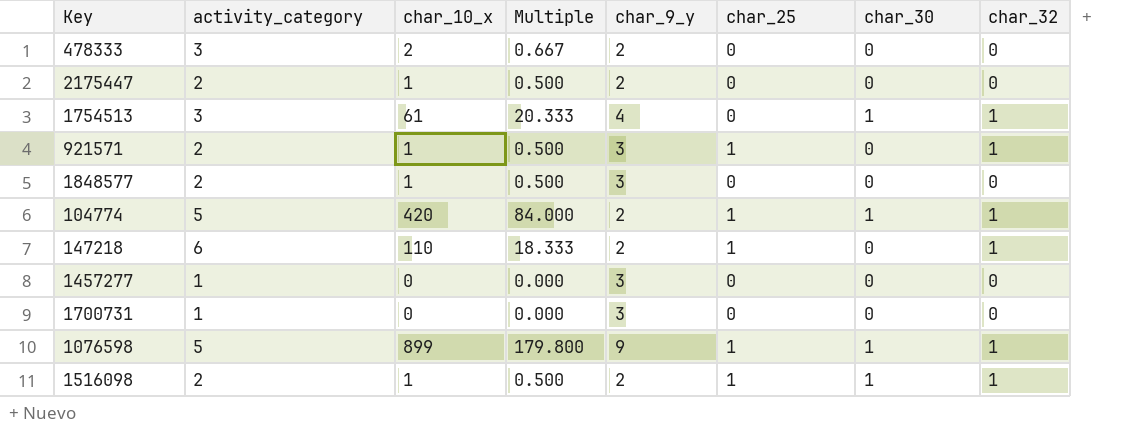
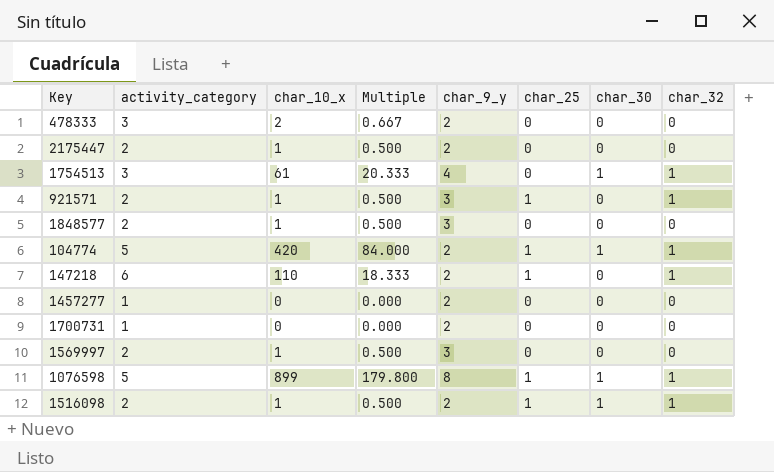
1457277 | char_9_y: 3 -> 2
1700731 | char_9_y: 3 -> 2
row 1569997: none -> 2 | 1 | 0.500 | 3 | 0 | 0 | 0
1076598 | char_9_y: 9 -> 8

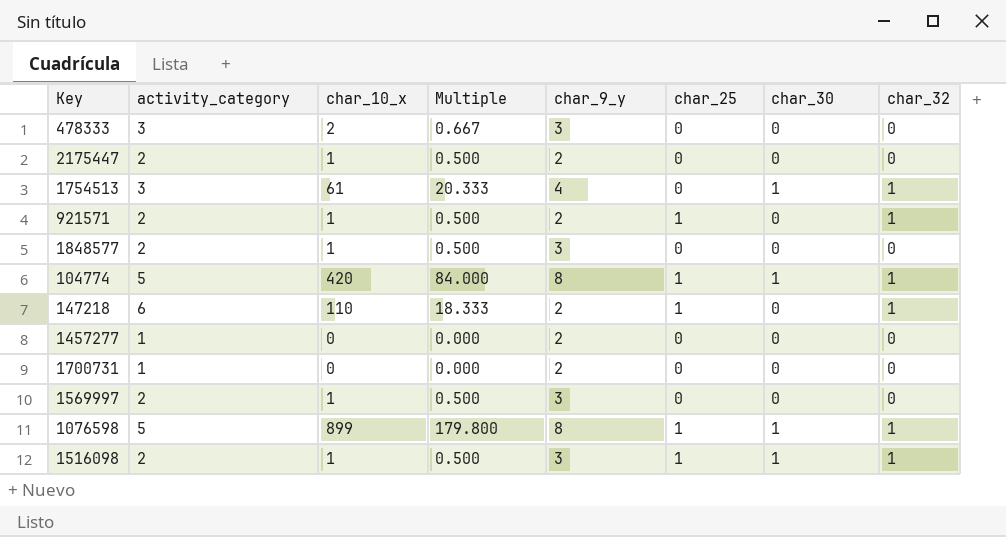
478333 | char_9_y: 2 -> 3
921571 | char_9_y: 3 -> 2
104774 | char_9_y: 2 -> 8
1516098 | char_9_y: 2 -> 3

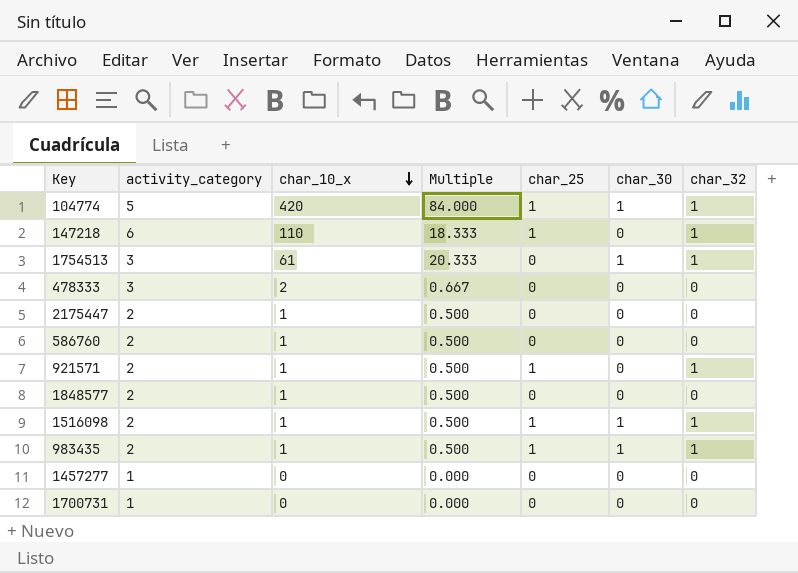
row order: none -> char_10_x descending
column char_9_y | position: 5 -> none
row 1569997: 2 | 1 | 0.500 | 3 | 0 | 0 | 0 -> none
row 1076598: 5 | 899 | 179.800 | 8 | 1 | 1 | 1 -> none
row 586760: none -> 2 | 1 | 0.500 | 0 | 0 | 0
row 983435: none -> 2 | 1 | 0.500 | 1 | 1 | 1

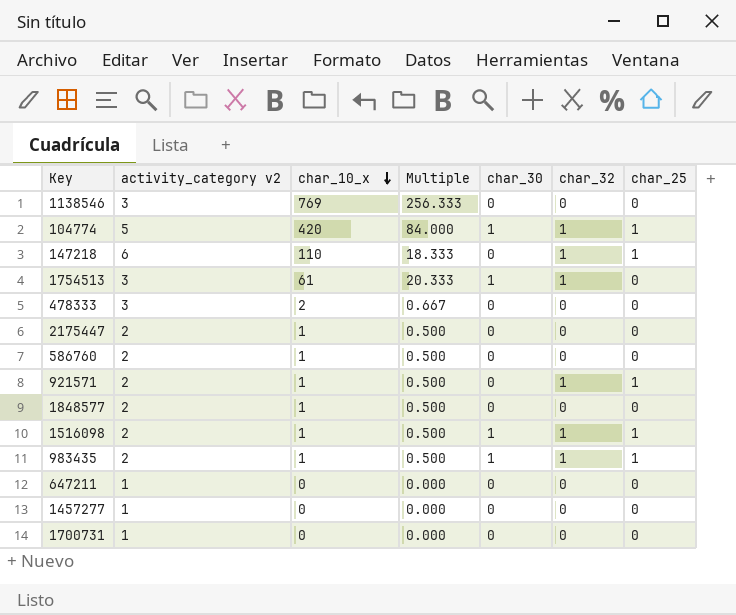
column name: activity_category -> activity_category v2
column char_25 | position: 5 -> 7
row 1138546: none -> 3 | 769 | 256.333 | 0 | 0 | 0
row 647211: none -> 1 | 0 | 0.000 | 0 | 0 | 0

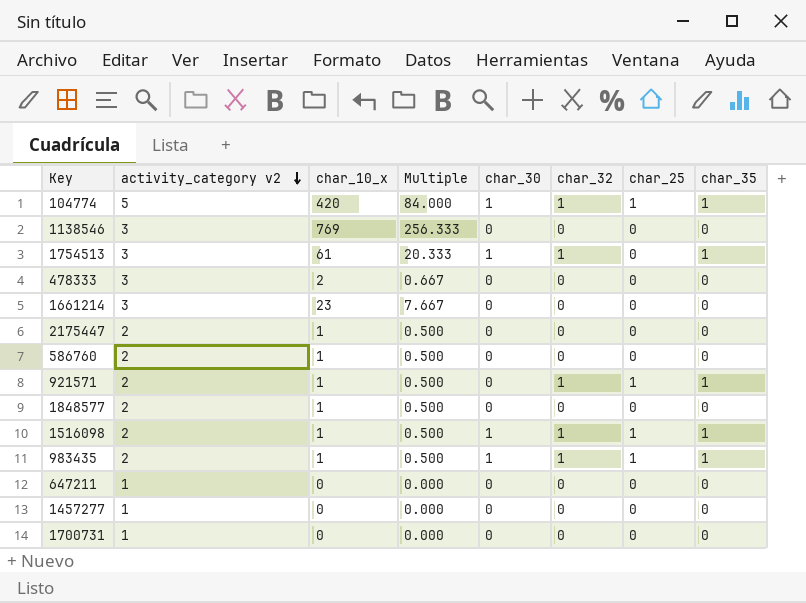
row order: char_10_x descending -> activity_category v2 descending
column char_35 | position: none -> 8
row 147218: 6 | 110 | 18.333 | 0 | 1 | 1 -> none
row 1661214: none -> 3 | 23 | 7.667 | 0 | 0 | 0 | 0

